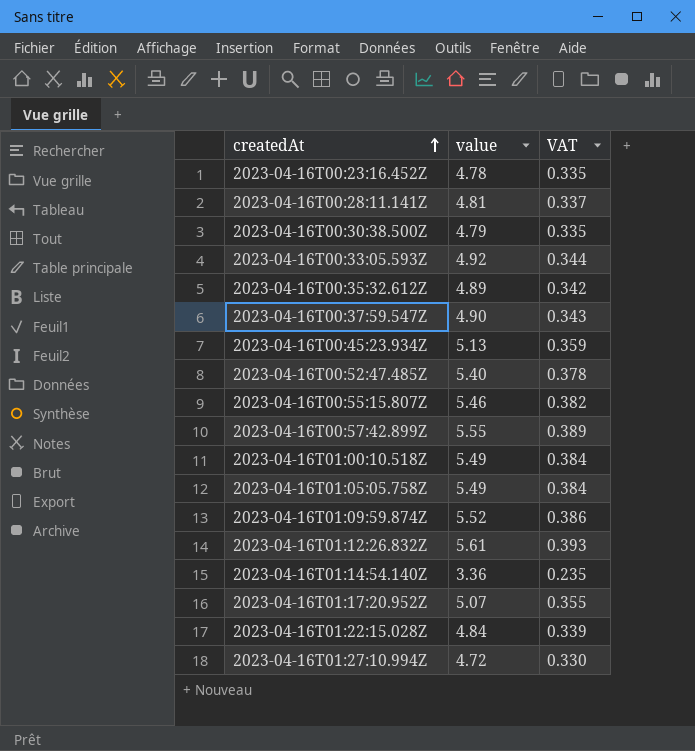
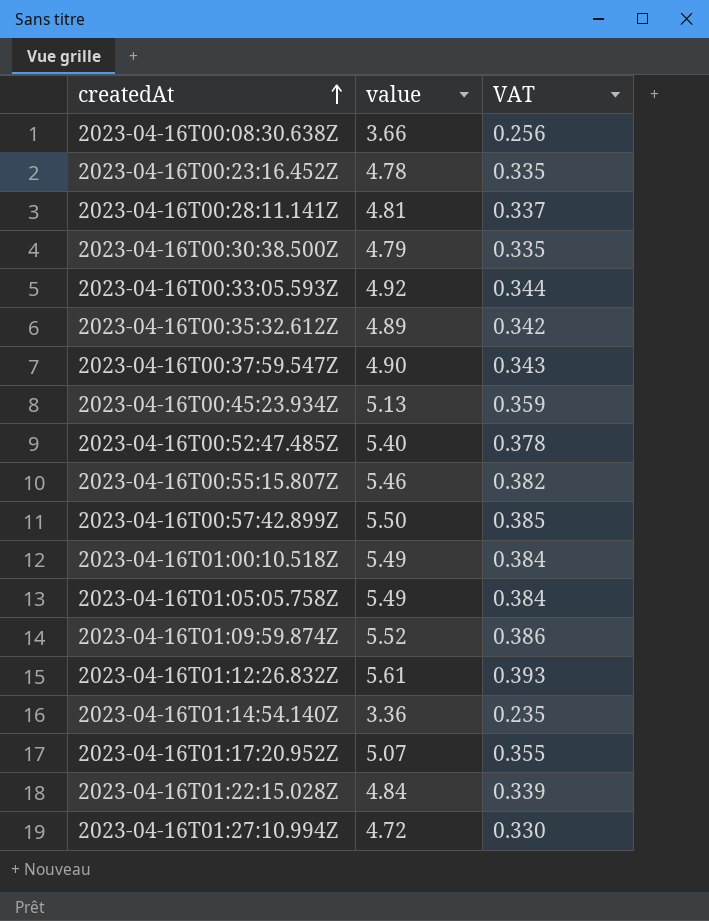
row 2023-04-16T00:08:30.638Z: none -> 3.66 | 0.256
2023-04-16T00:57:42.899Z | value: 5.55 -> 5.50
2023-04-16T00:57:42.899Z | VAT: 0.389 -> 0.385

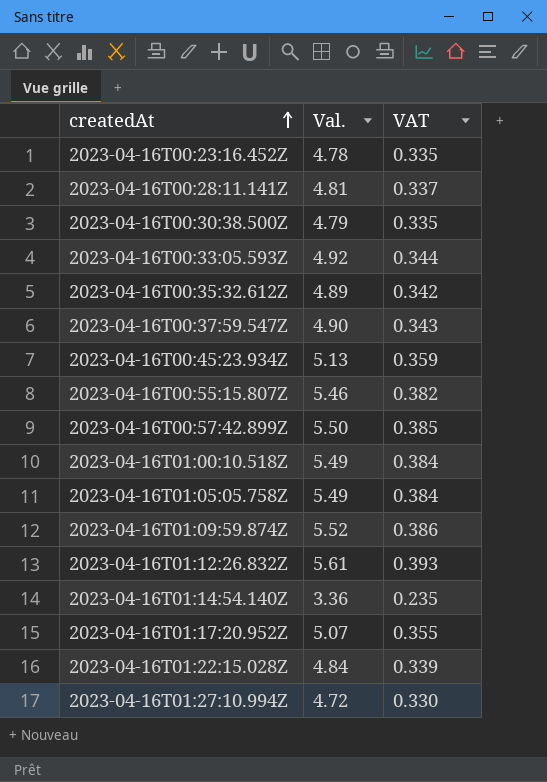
column name: value -> Val.
row 2023-04-16T00:08:30.638Z: 3.66 | 0.256 -> none
row 2023-04-16T00:52:47.485Z: 5.40 | 0.378 -> none

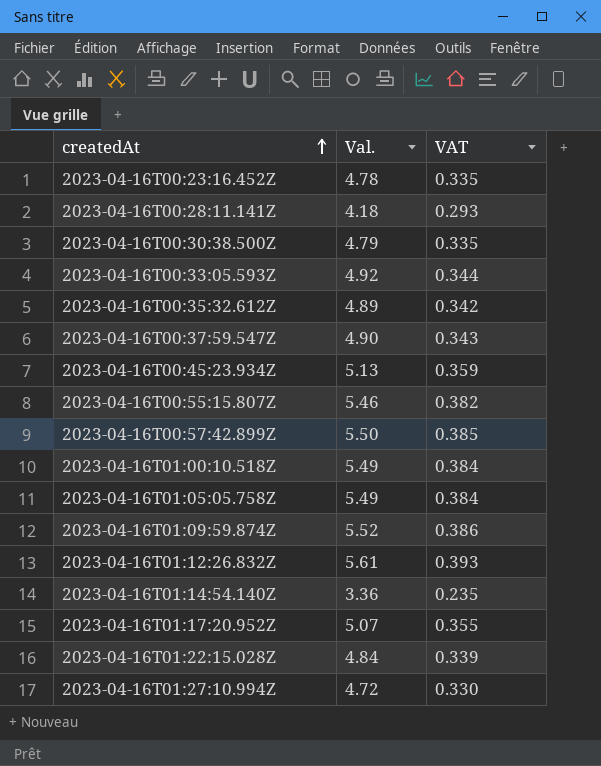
2023-04-16T00:28:11.141Z | Val.: 4.81 -> 4.18
2023-04-16T00:28:11.141Z | VAT: 0.337 -> 0.293

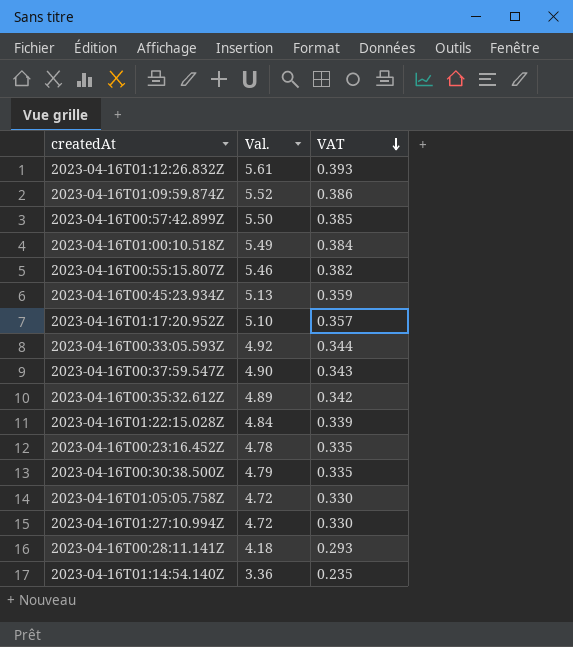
row order: createdAt ascending -> VAT descending
2023-04-16T01:17:20.952Z | Val.: 5.07 -> 5.10
2023-04-16T01:17:20.952Z | VAT: 0.355 -> 0.357
2023-04-16T01:05:05.758Z | Val.: 5.49 -> 4.72
2023-04-16T01:05:05.758Z | VAT: 0.384 -> 0.330

